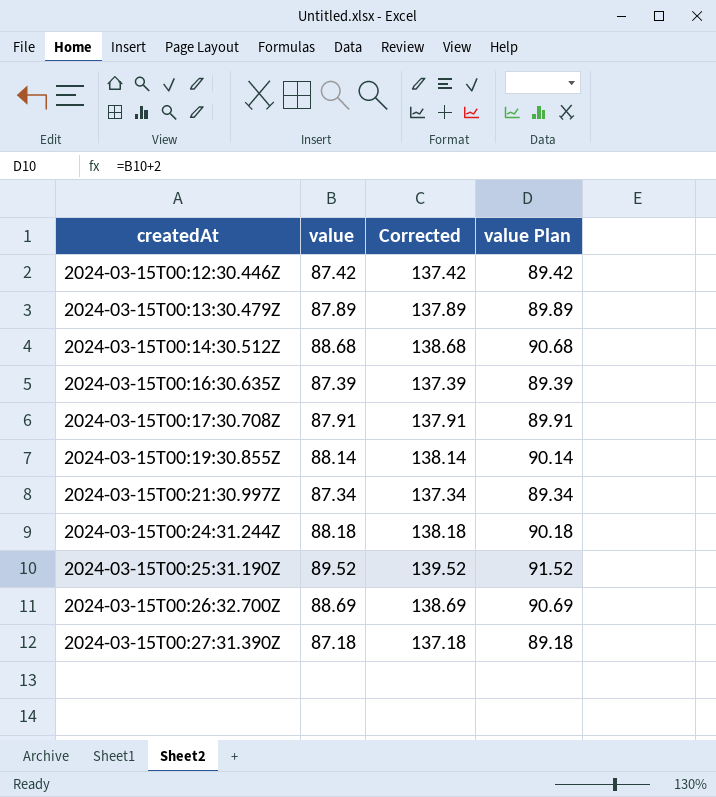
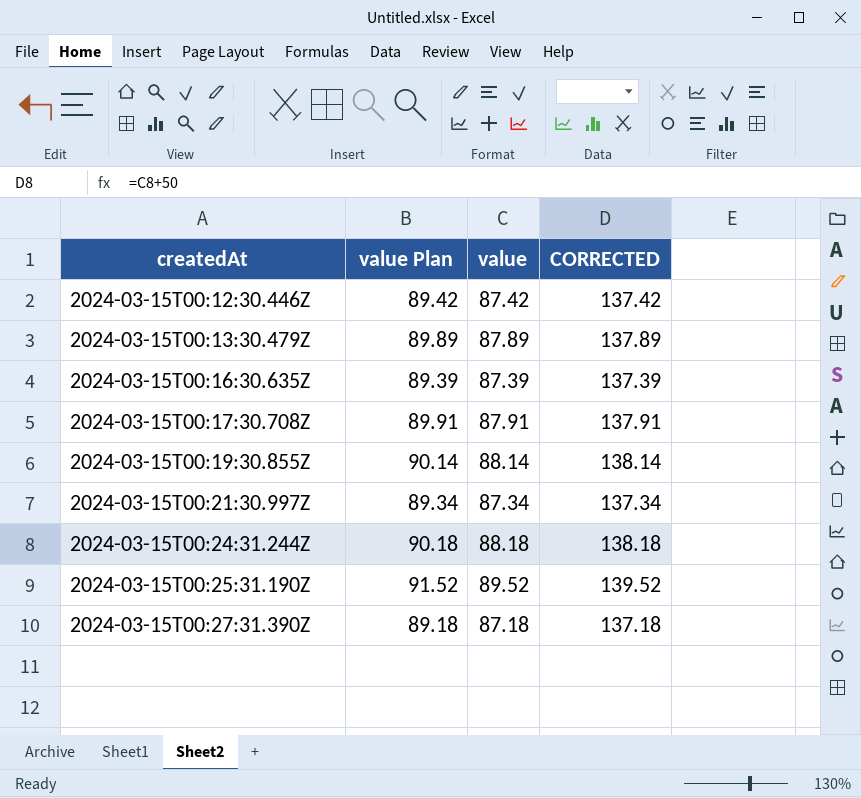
column value Plan | position: 4 -> 2
column name: Corrected -> CORRECTED
row 2024-03-15T00:14:30.512Z: 88.68 | 138.68 | 90.68 -> none
row 2024-03-15T00:26:32.700Z: 88.69 | 138.69 | 90.69 -> none

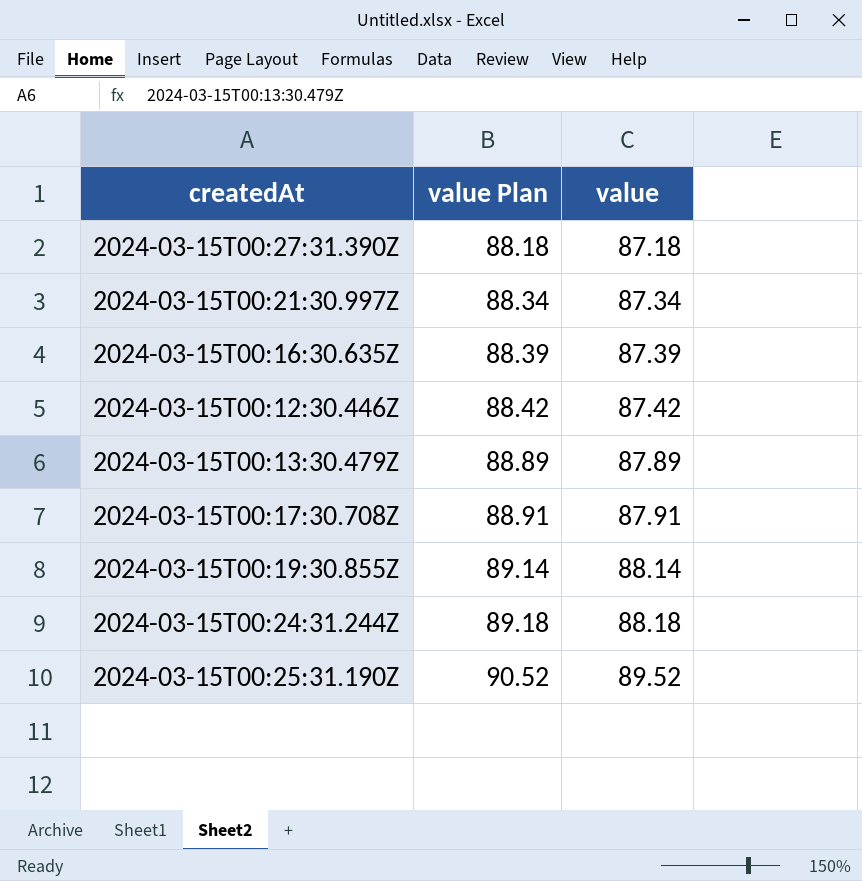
row order: createdAt ascending -> value Plan ascending
column CORRECTED | formula: [value] + 50 -> none
column value Plan | formula: [value] + 2 -> [value] + 1

